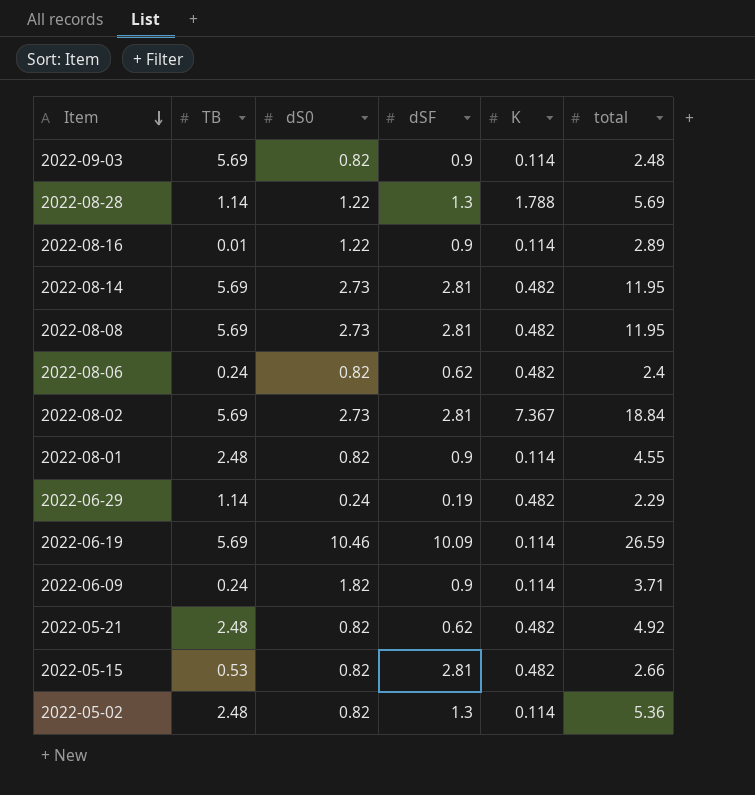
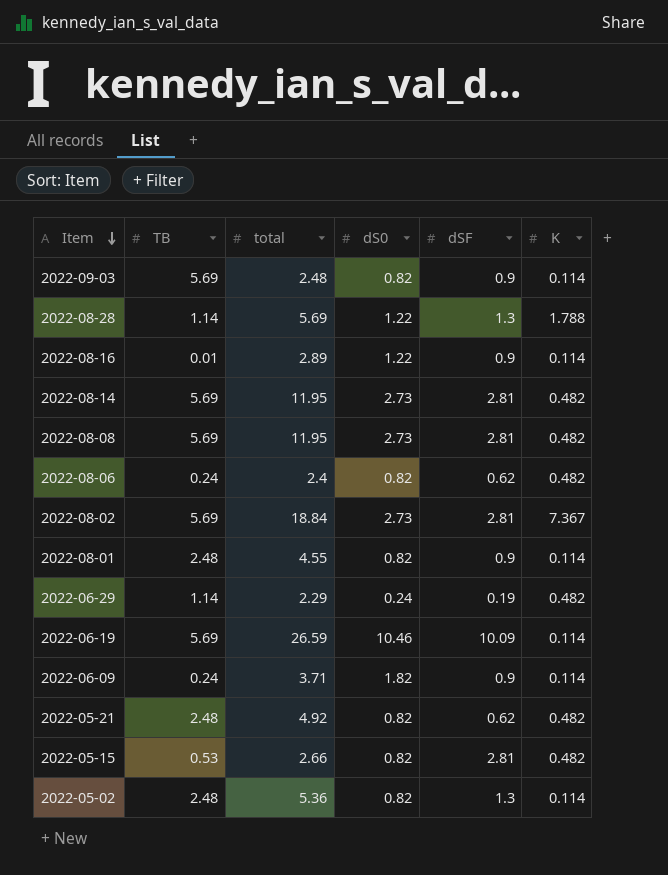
column total | position: 6 -> 3

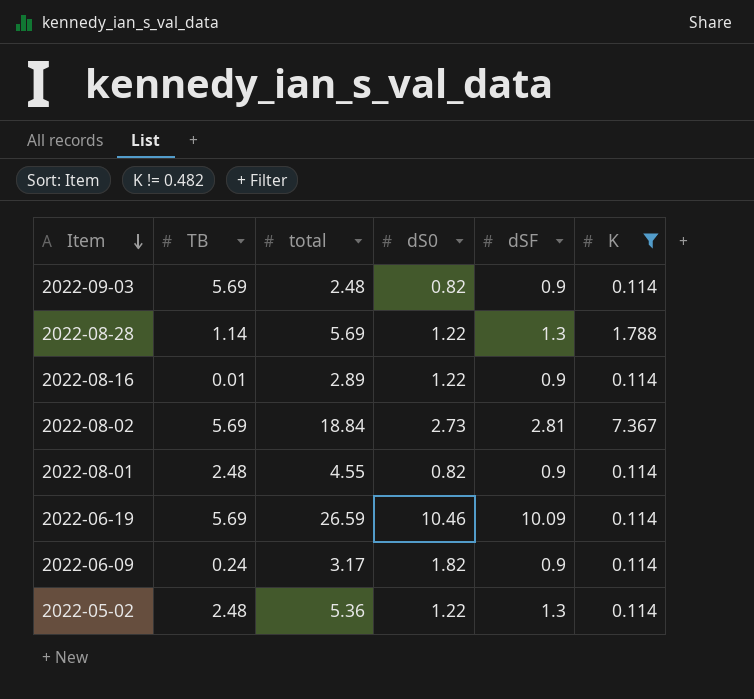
filter: none -> K != 0.482
2022-06-09 | total: 3.71 -> 3.17
2022-05-02 | dS0: 0.82 -> 1.22

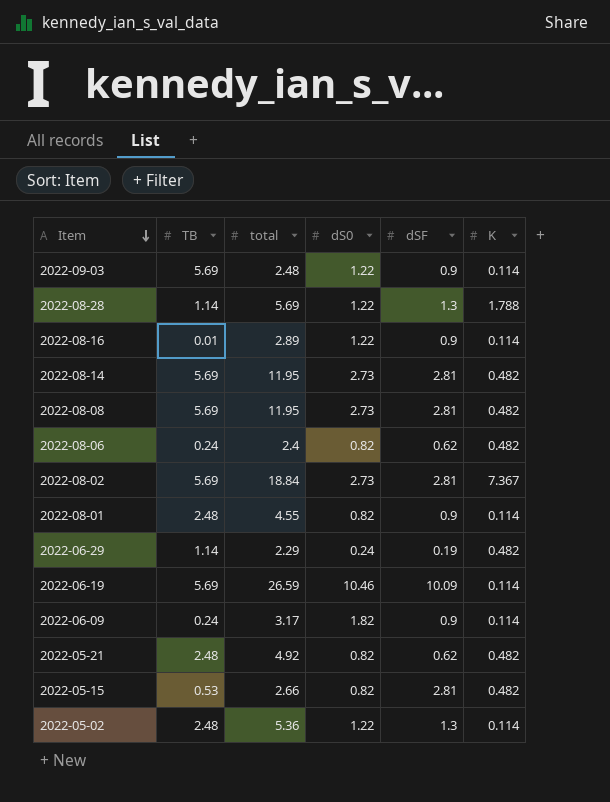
filter: K != 0.482 -> none
2022-09-03 | dS0: 0.82 -> 1.22

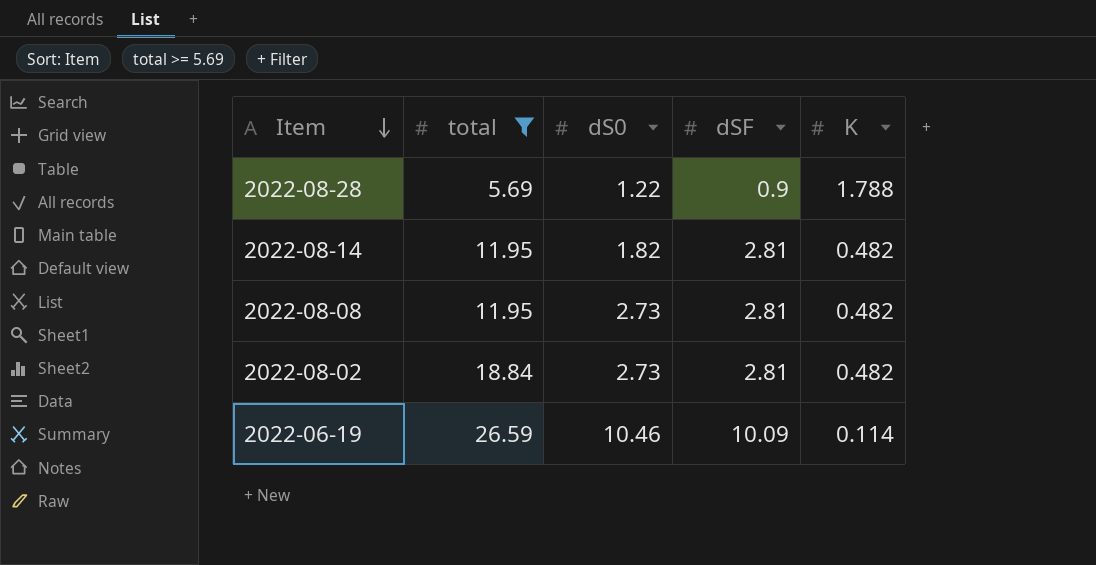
filter: none -> total >= 5.69
column TB | position: 2 -> none
2022-08-28 | dSF: 1.3 -> 0.9
2022-08-14 | dS0: 2.73 -> 1.82
2022-08-02 | K: 7.367 -> 0.482

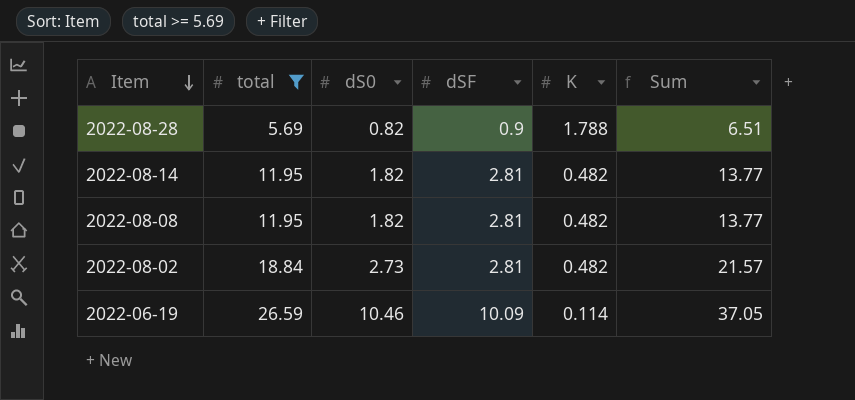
column Sum | formula: none -> [total] + [dS0]
2022-08-28 | dS0: 1.22 -> 0.82
2022-08-08 | dS0: 2.73 -> 1.82

